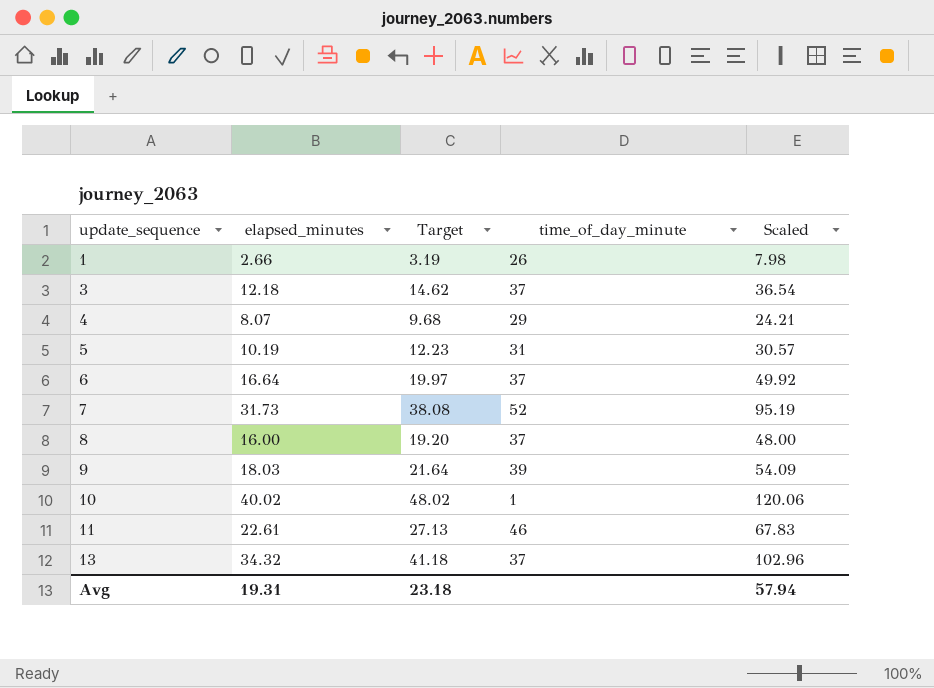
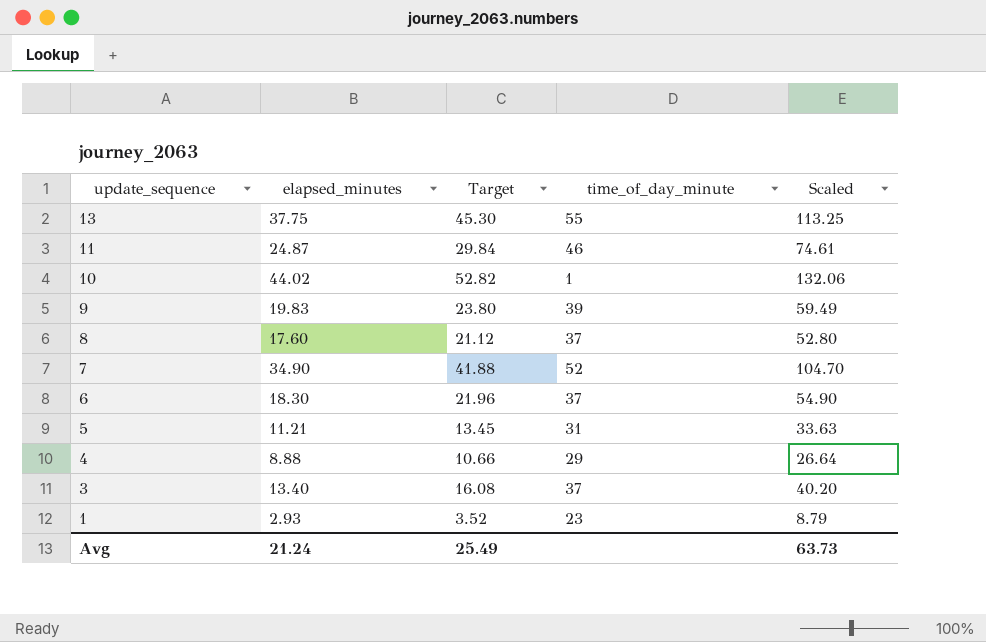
row order: update_sequence ascending -> update_sequence descending
13 | elapsed_minutes: 34.32 -> 37.75
13 | Target: 41.18 -> 45.30
13 | time_of_day_minute: 37 -> 55
13 | Scaled: 102.96 -> 113.25
11 | elapsed_minutes: 22.61 -> 24.87
11 | Target: 27.13 -> 29.84
11 | Scaled: 67.83 -> 74.61
10 | elapsed_minutes: 40.02 -> 44.02
10 | Target: 48.02 -> 52.82
10 | Scaled: 120.06 -> 132.06
9 | elapsed_minutes: 18.03 -> 19.83
9 | Target: 21.64 -> 23.80
9 | Scaled: 54.09 -> 59.49
8 | elapsed_minutes: 16.00 -> 17.60
8 | Target: 19.20 -> 21.12
8 | Scaled: 48.00 -> 52.80
7 | elapsed_minutes: 31.73 -> 34.90
7 | Target: 38.08 -> 41.88
7 | Scaled: 95.19 -> 104.70
6 | elapsed_minutes: 16.64 -> 18.30
6 | Target: 19.97 -> 21.96
6 | Scaled: 49.92 -> 54.90
5 | elapsed_minutes: 10.19 -> 11.21
5 | Target: 12.23 -> 13.45
5 | Scaled: 30.57 -> 33.63
4 | elapsed_minutes: 8.07 -> 8.88
4 | Target: 9.68 -> 10.66
4 | Scaled: 24.21 -> 26.64
3 | elapsed_minutes: 12.18 -> 13.40
3 | Target: 14.62 -> 16.08
3 | Scaled: 36.54 -> 40.20
1 | elapsed_minutes: 2.66 -> 2.93
1 | Target: 3.19 -> 3.52
1 | time_of_day_minute: 26 -> 23
1 | Scaled: 7.98 -> 8.79
Avg | elapsed_minutes: 19.31 -> 21.24
Avg | Target: 23.18 -> 25.49
Avg | Scaled: 57.94 -> 63.73

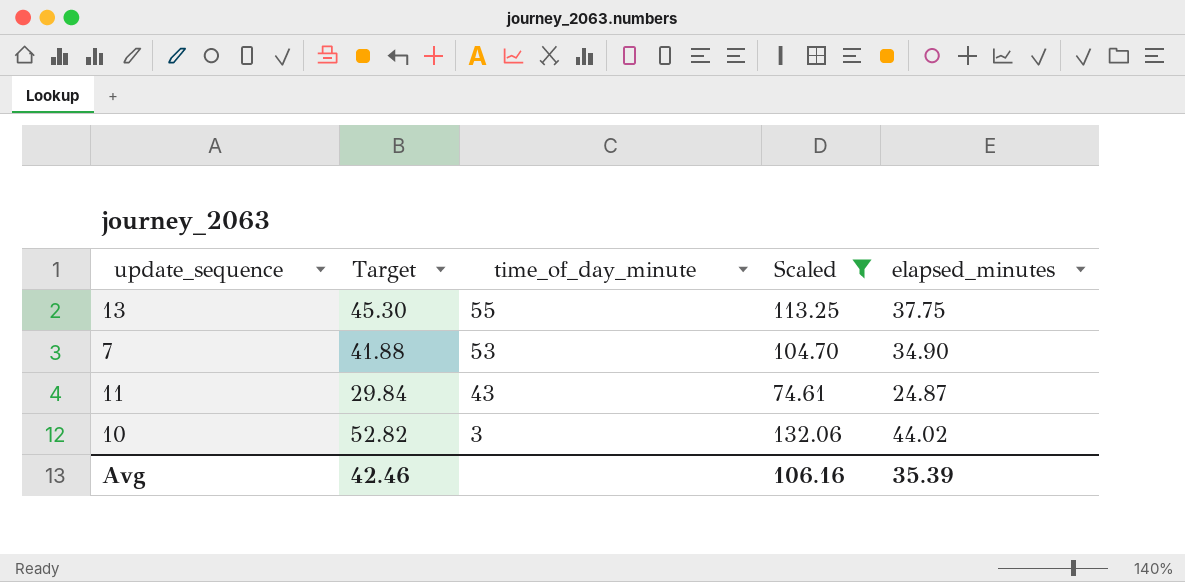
filter: none -> Scaled >= 74.61
row order: update_sequence descending -> time_of_day_minute descending
column elapsed_minutes | position: 2 -> 5
7 | time_of_day_minute: 52 -> 53
11 | time_of_day_minute: 46 -> 43
10 | time_of_day_minute: 1 -> 3
Avg | Target: 25.49 -> 42.46
Avg | Scaled: 63.73 -> 106.16
Avg | elapsed_minutes: 21.24 -> 35.39

